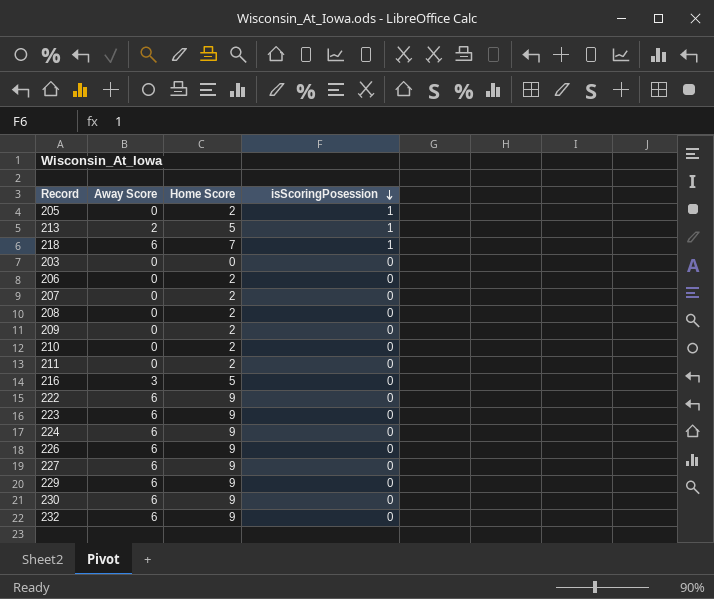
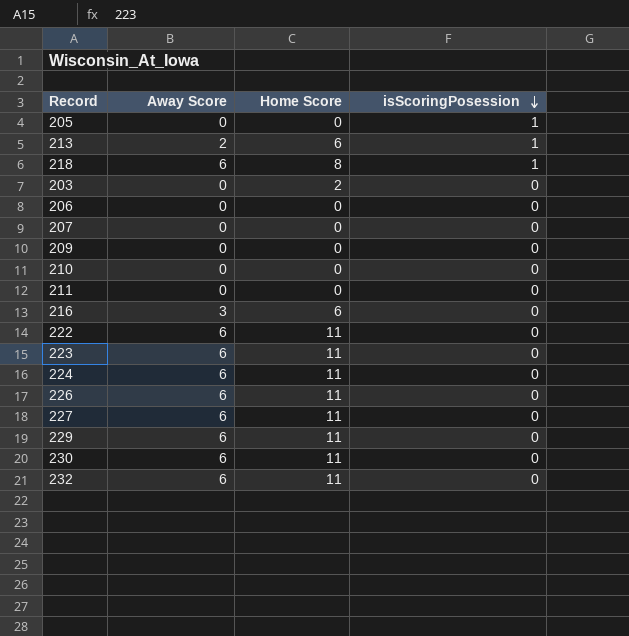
row 208: 0 | 2 | 0 -> none
205 | Home Score: 2 -> 0
213 | Home Score: 5 -> 6
218 | Home Score: 7 -> 8
203 | Home Score: 0 -> 2
206 | Home Score: 2 -> 0
207 | Home Score: 2 -> 0
209 | Home Score: 2 -> 0
210 | Home Score: 2 -> 0
211 | Home Score: 2 -> 0
216 | Home Score: 5 -> 6
222 | Home Score: 9 -> 11
223 | Home Score: 9 -> 11
224 | Home Score: 9 -> 11
226 | Home Score: 9 -> 11
227 | Home Score: 9 -> 11
229 | Home Score: 9 -> 11
230 | Home Score: 9 -> 11
232 | Home Score: 9 -> 11

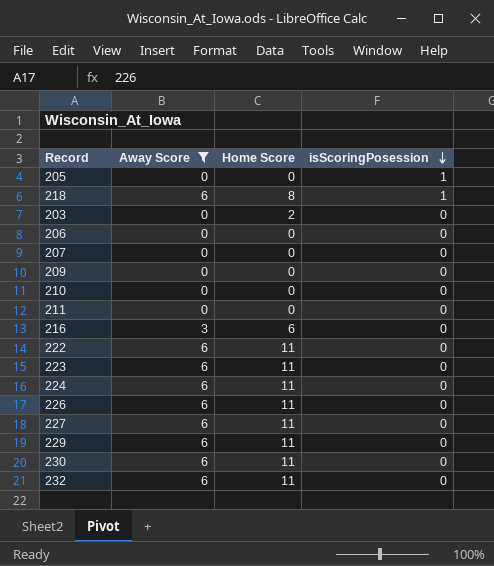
filter: none -> Away Score != 2

